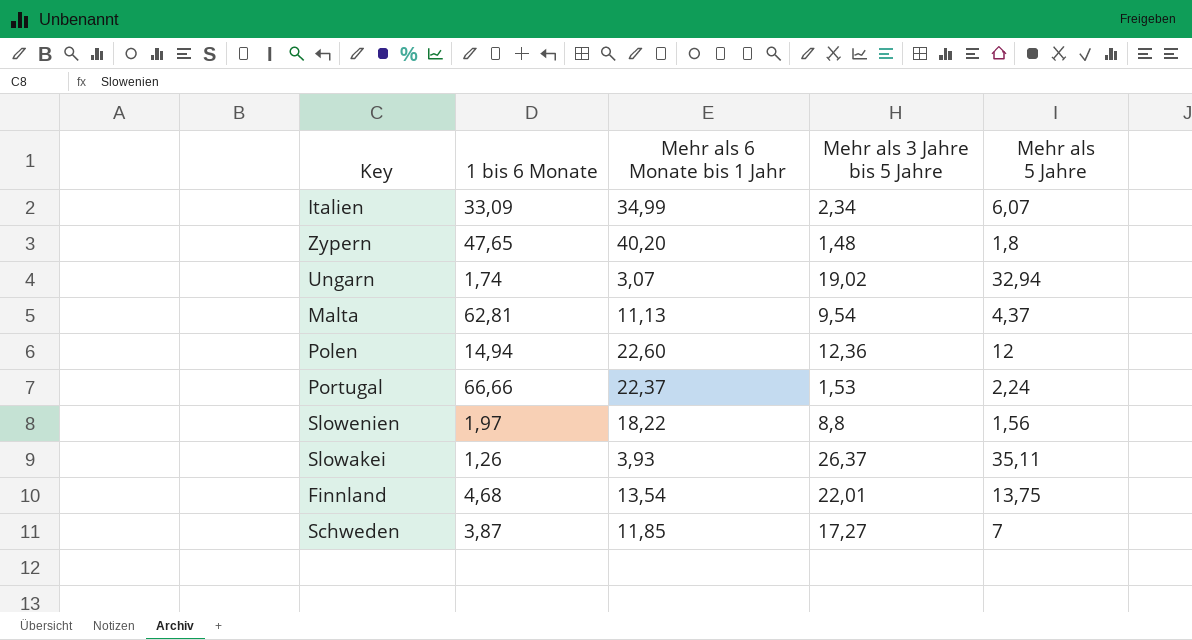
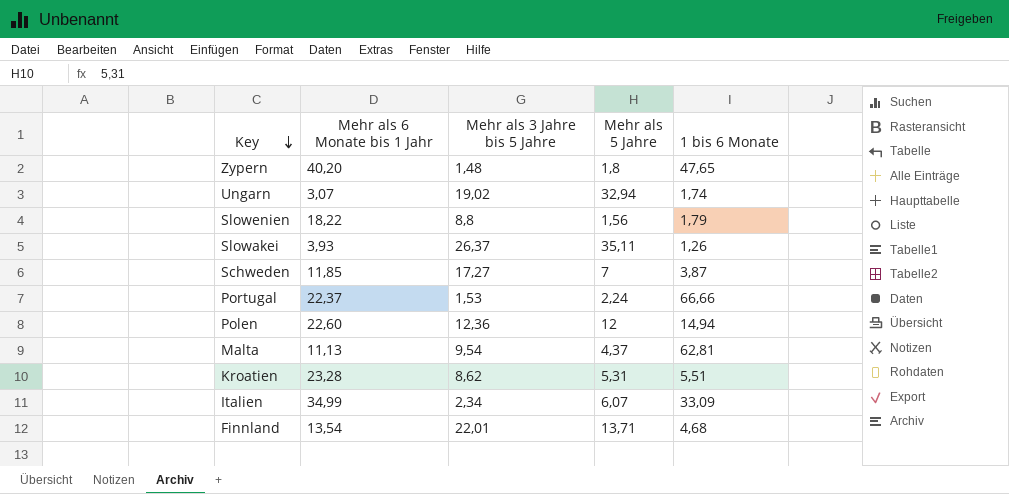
row order: none -> Key descending
column 1 bis 6 Monate | position: 2 -> 5
Slowenien | 1 bis 6 Monate: 1,97 -> 1,79
row Kroatien: none -> 23,28 | 8,62 | 5,31 | 5,51
Finnland | Mehr als 5 Jahre: 13,75 -> 13,71

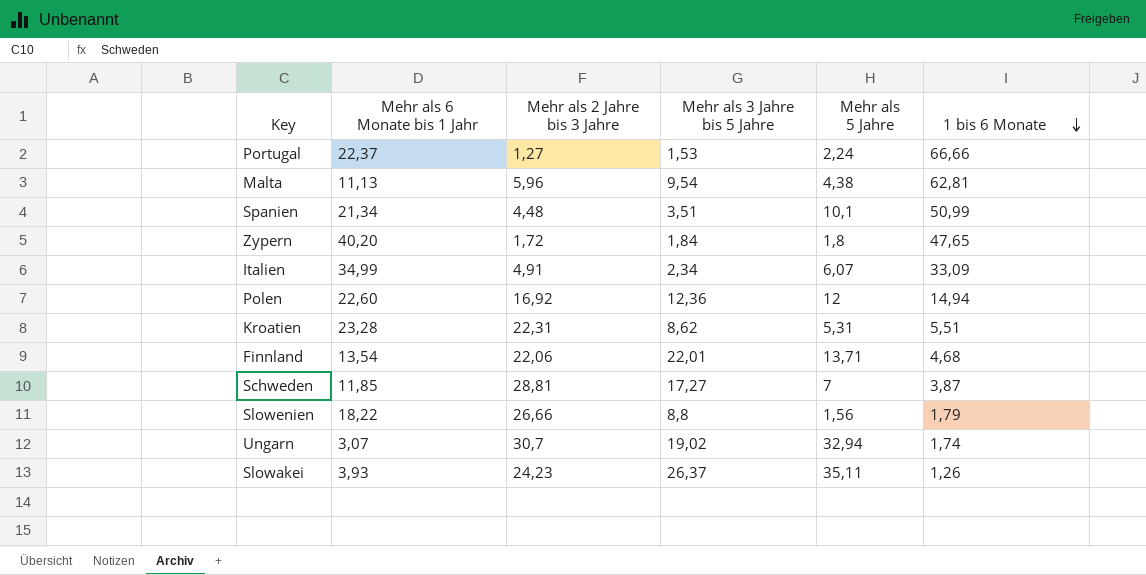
row order: Key descending -> 1 bis 6 Monate descending
column Mehr als 2 Jahre bis 3 Jahre | position: none -> 3
Malta | Mehr als 5 Jahre: 4,37 -> 4,38
row Spanien: none -> 21,34 | 4,48 | 3,51 | 10,1 | 50,99
Zypern | Mehr als 3 Jahre bis 5 Jahre: 1,48 -> 1,84

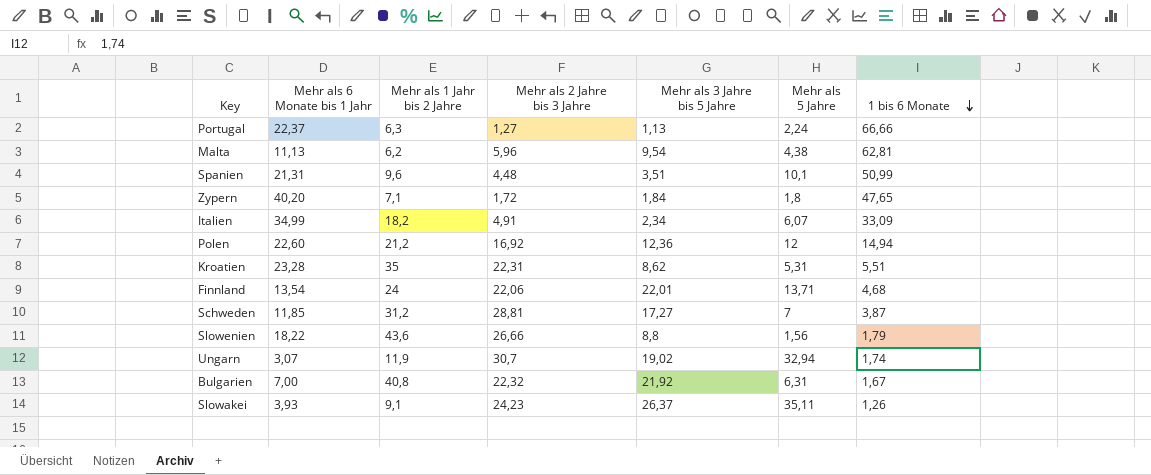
column Mehr als 1 Jahr bis 2 Jahre | position: none -> 3
Portugal | Mehr als 3 Jahre bis 5 Jahre: 1,53 -> 1,13
Spanien | Mehr als 6 Monate bis 1 Jahr: 21,34 -> 21,31
row Bulgarien: none -> 7,00 | 40,8 | 22,32 | 21,92 | 6,31 | 1,67

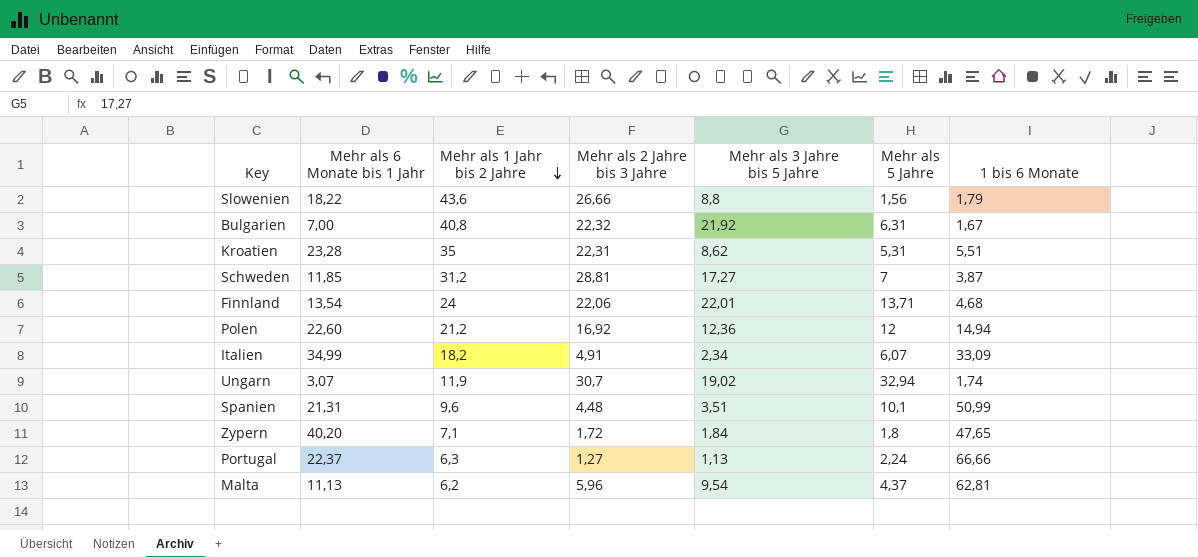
row order: 1 bis 6 Monate descending -> Mehr als 1 Jahr bis 2 Jahre descending
row Slowakei: 3,93 | 9,1 | 24,23 | 26,37 | 35,11 | 1,26 -> none
Malta | Mehr als 5 Jahre: 4,38 -> 4,37

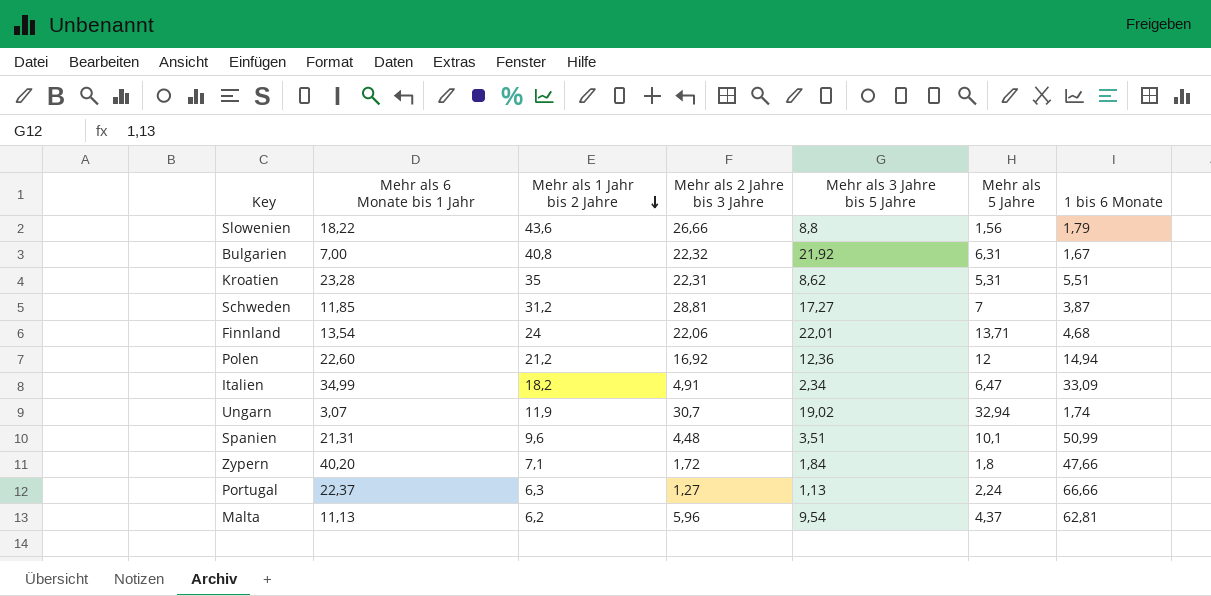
Italien | Mehr als 5 Jahre: 6,07 -> 6,47
Zypern | 1 bis 6 Monate: 47,65 -> 47,66

